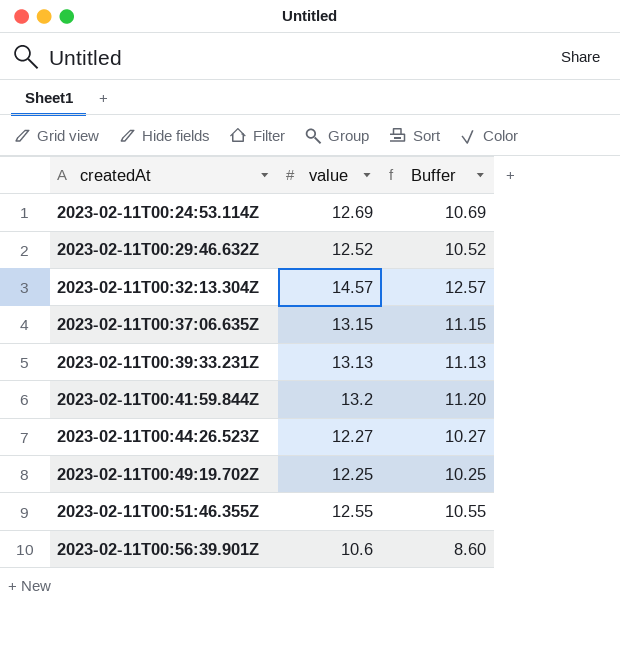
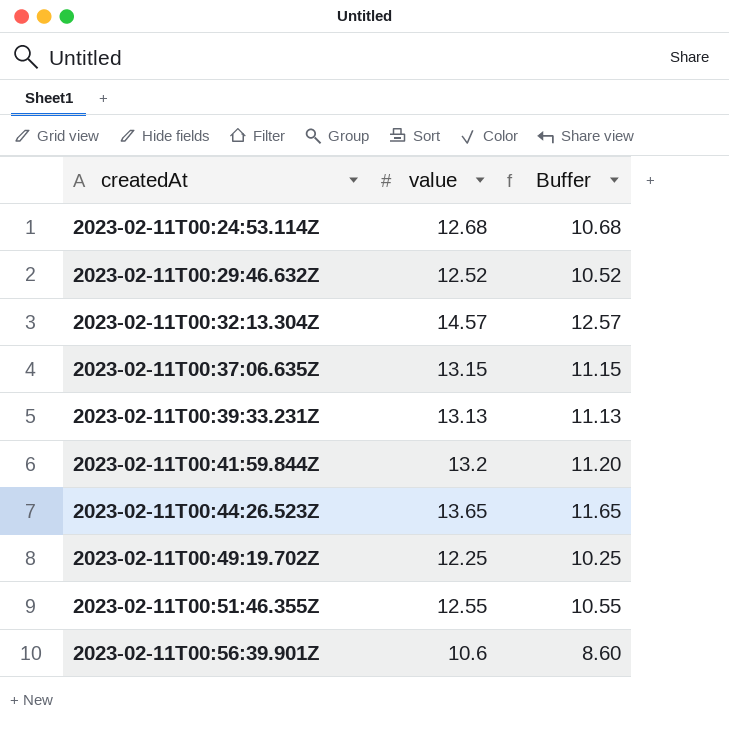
2023-02-11T00:24:53.114Z | value: 12.69 -> 12.68
2023-02-11T00:24:53.114Z | Buffer: 10.69 -> 10.68
2023-02-11T00:44:26.523Z | value: 12.27 -> 13.65
2023-02-11T00:44:26.523Z | Buffer: 10.27 -> 11.65

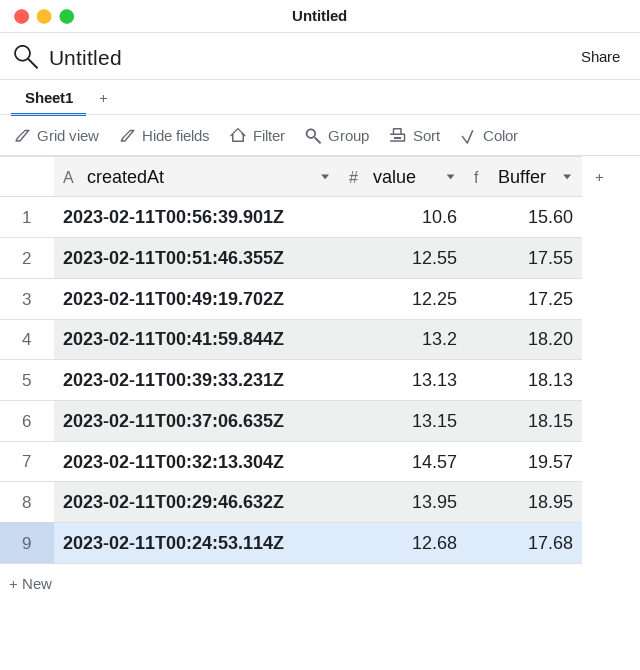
row order: createdAt ascending -> createdAt descending
column Buffer | formula: [value] - 2 -> [value] + 5
row 2023-02-11T00:44:26.523Z: 13.65 | 11.65 -> none
2023-02-11T00:29:46.632Z | value: 12.52 -> 13.95

